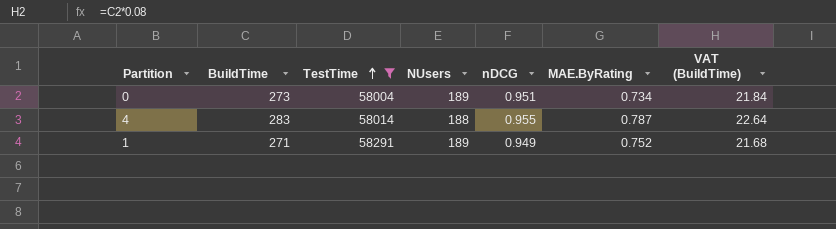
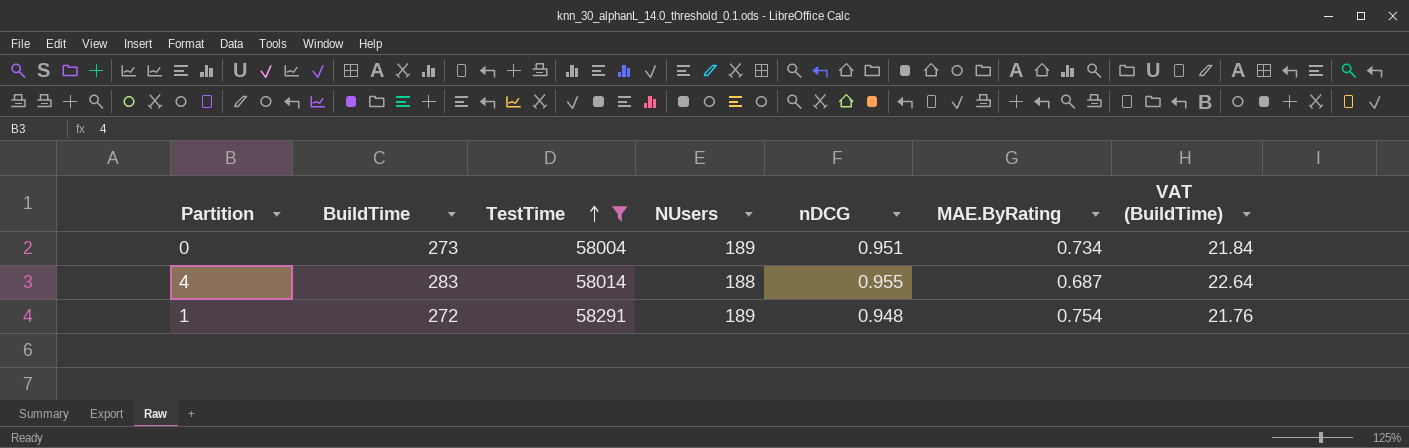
4 | MAE.ByRating: 0.787 -> 0.687
1 | BuildTime: 271 -> 272
1 | nDCG: 0.949 -> 0.948
1 | MAE.ByRating: 0.752 -> 0.754
1 | VAT (BuildTime): 21.68 -> 21.76

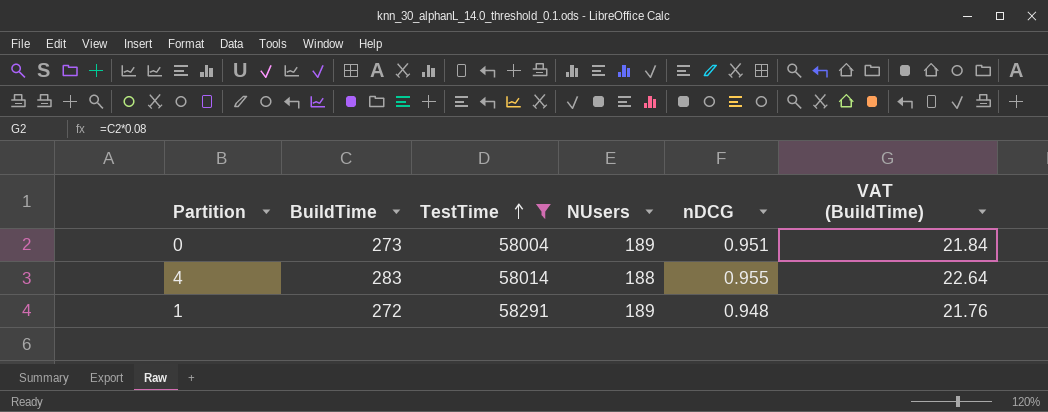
column MAE.ByRating | position: 6 -> none

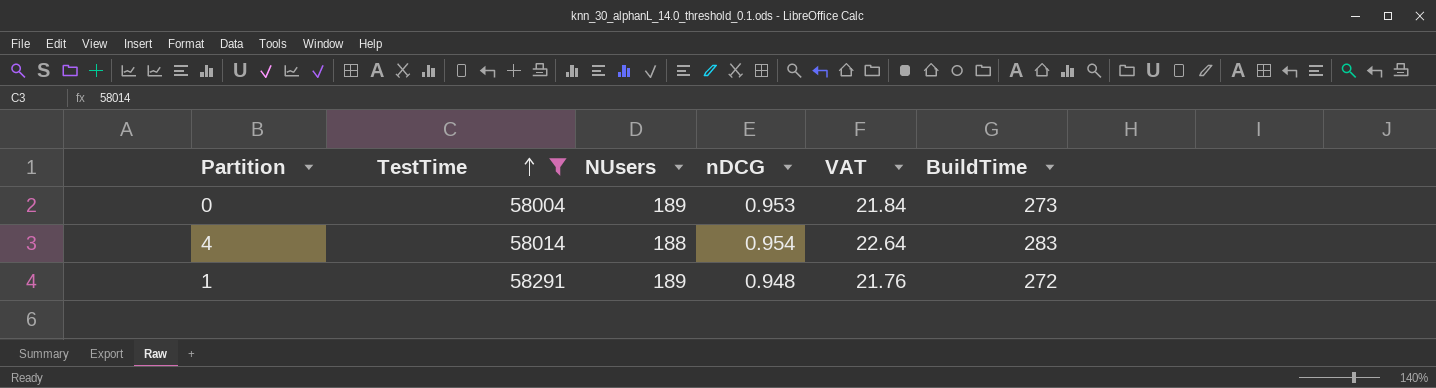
column name: VAT (BuildTime) -> VAT
column BuildTime | position: 2 -> 6
0 | nDCG: 0.951 -> 0.953
4 | nDCG: 0.955 -> 0.954

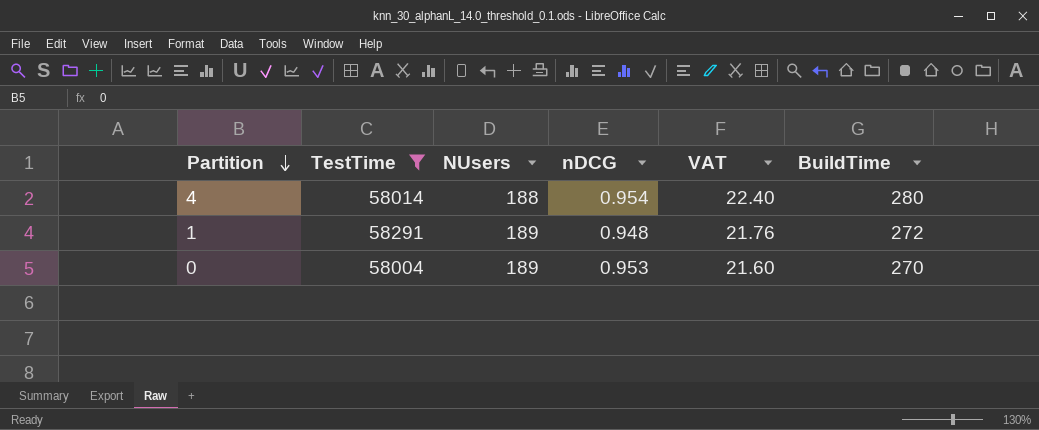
row order: TestTime ascending -> Partition descending
4 | VAT: 22.64 -> 22.40
4 | BuildTime: 283 -> 280
0 | VAT: 21.84 -> 21.60
0 | BuildTime: 273 -> 270

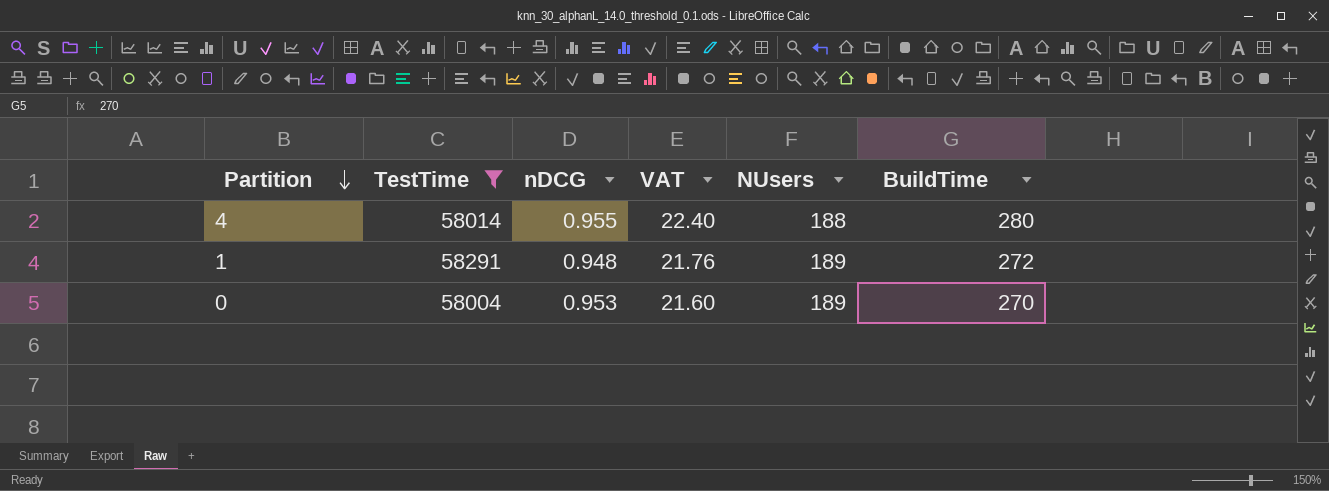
column NUsers | position: 3 -> 5
4 | nDCG: 0.954 -> 0.955

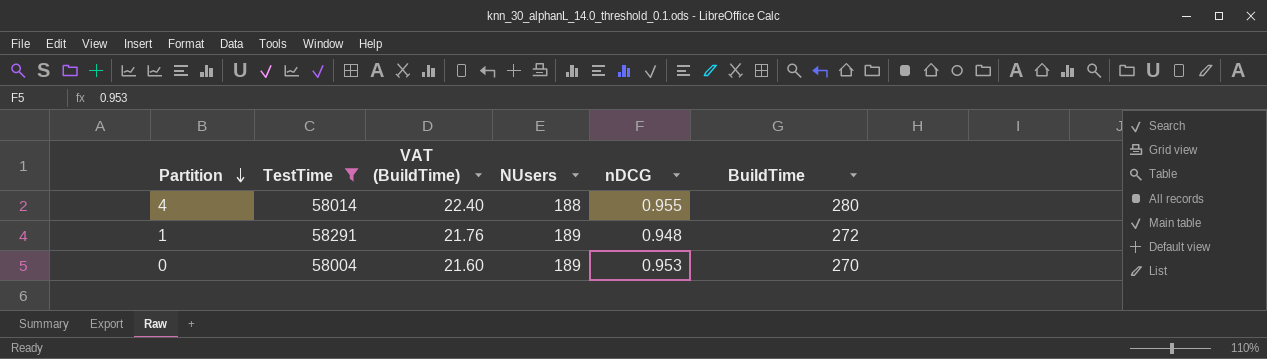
column name: VAT -> VAT (BuildTime)
column nDCG | position: 3 -> 5

